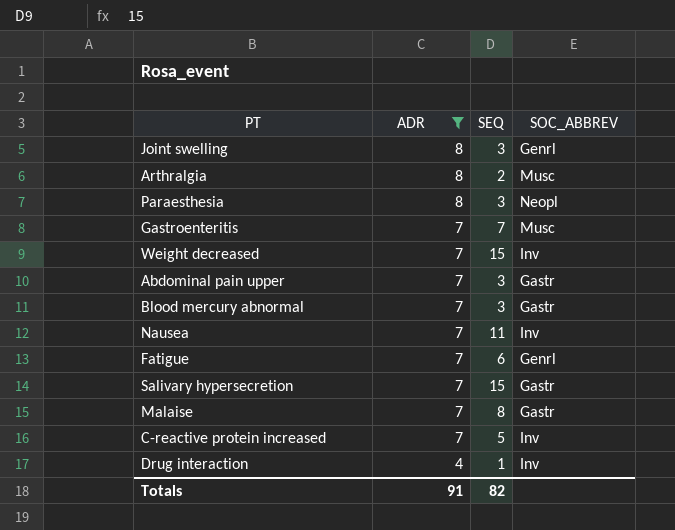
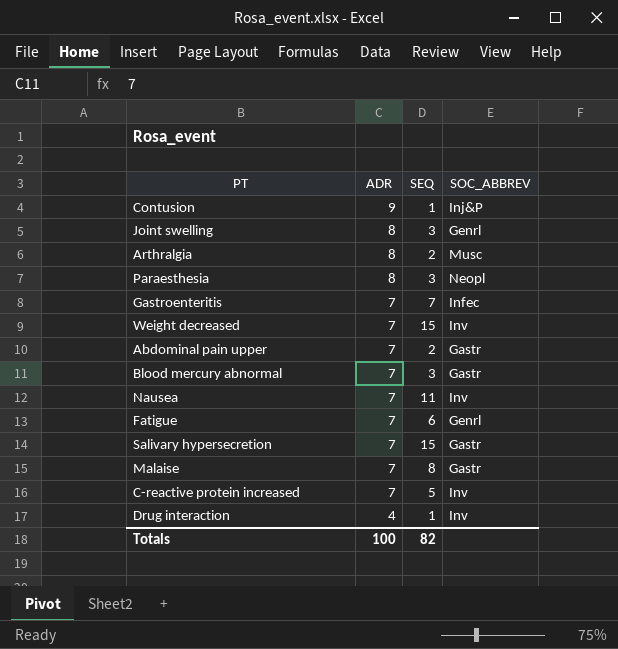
filter: ADR != 9 -> none
Gastroenteritis | SOC_ABBREV: Musc -> Infec
Abdominal pain upper | SEQ: 3 -> 2
Totals | ADR: 91 -> 100

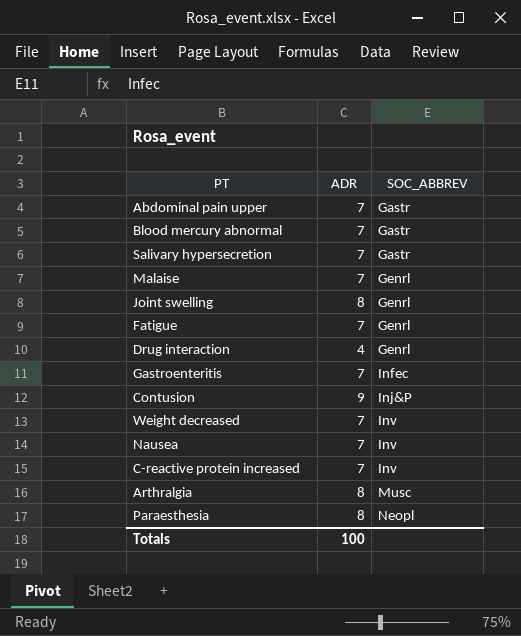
row order: ADR descending -> SOC_ABBREV ascending
column SEQ | position: 3 -> none
Malaise | SOC_ABBREV: Gastr -> Genrl
Drug interaction | SOC_ABBREV: Inv -> Genrl

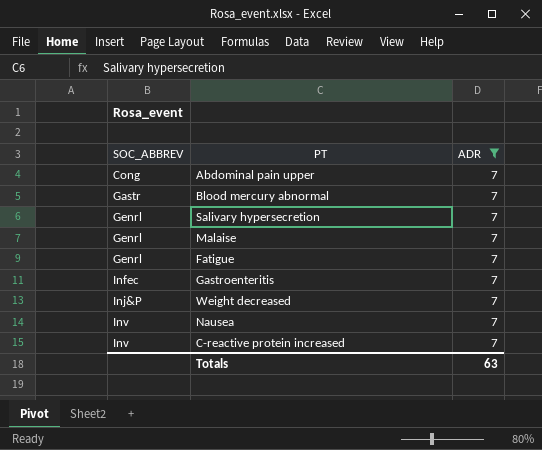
filter: none -> ADR = 7
column SOC_ABBREV | position: 3 -> 1
Abdominal pain upper | SOC_ABBREV: Gastr -> Cong
Salivary hypersecretion | SOC_ABBREV: Gastr -> Genrl
Weight decreased | SOC_ABBREV: Inv -> Inj&P
Totals | ADR: 100 -> 63

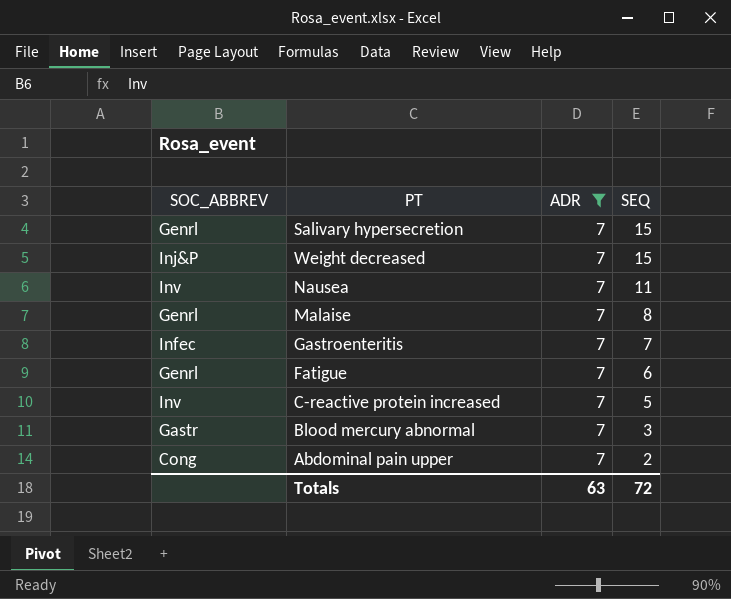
row order: SOC_ABBREV ascending -> SEQ descending
column SEQ | position: none -> 4

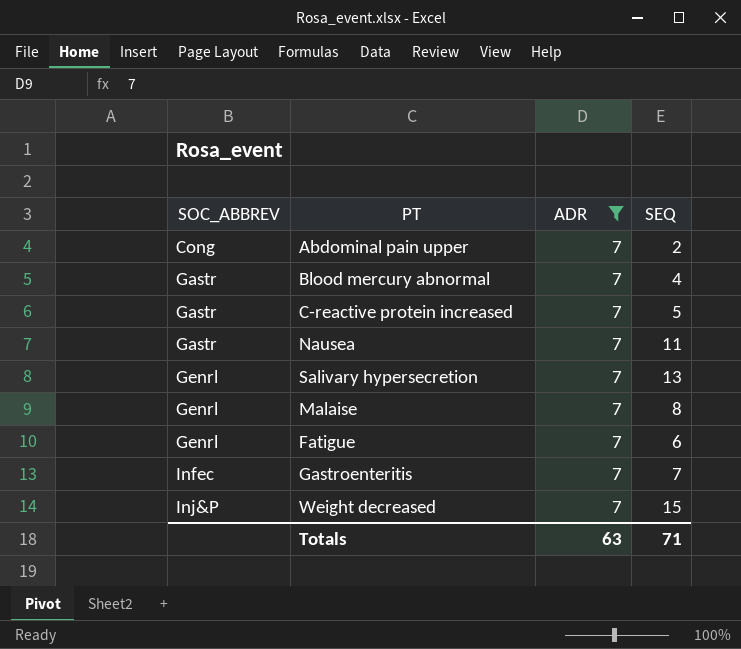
row order: SEQ descending -> SOC_ABBREV ascending
Blood mercury abnormal | SEQ: 3 -> 4
C-reactive protein increased | SOC_ABBREV: Inv -> Gastr
Nausea | SOC_ABBREV: Inv -> Gastr
Salivary hypersecretion | SEQ: 15 -> 13
Totals | SEQ: 72 -> 71

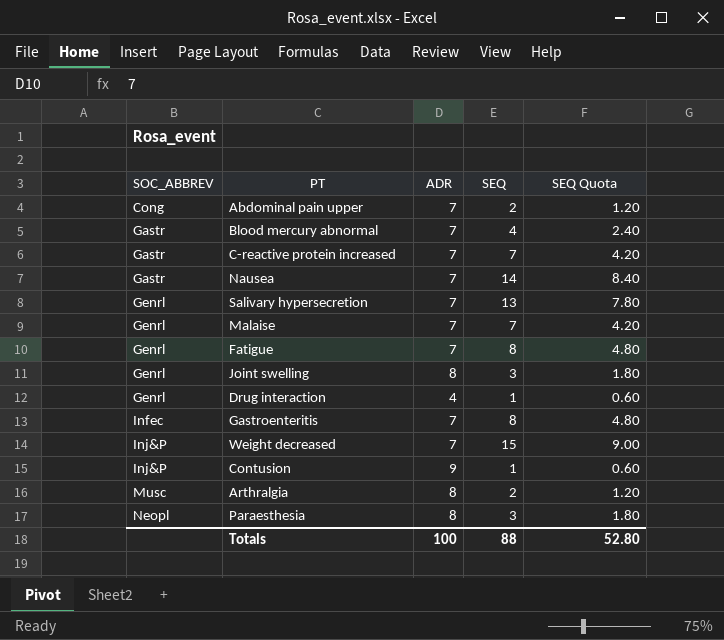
filter: ADR = 7 -> none
column SEQ Quota | formula: none -> [SEQ] * 0.6
C-reactive protein increased | SEQ: 5 -> 7
Nausea | SEQ: 11 -> 14
Malaise | SEQ: 8 -> 7
Fatigue | SEQ: 6 -> 8
Gastroenteritis | SEQ: 7 -> 8
Totals | ADR: 63 -> 100
Totals | SEQ: 71 -> 88

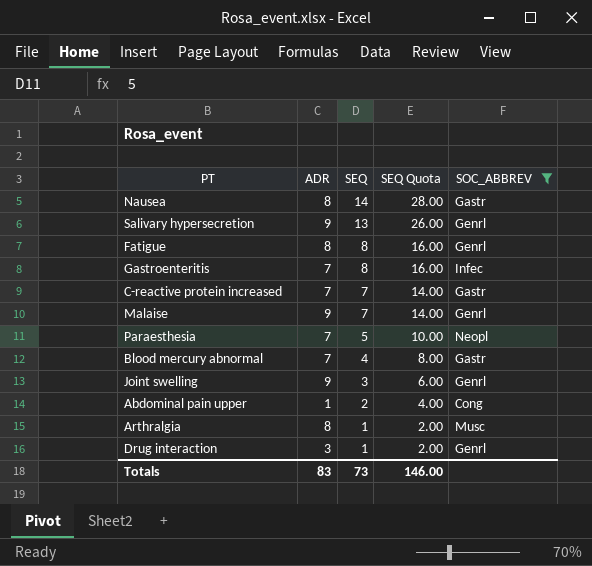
filter: none -> SOC_ABBREV != Inj&P
row order: SOC_ABBREV ascending -> SEQ descending
column SEQ Quota | formula: [SEQ] * 0.6 -> [SEQ] * 2
column SOC_ABBREV | position: 1 -> 5
Nausea | ADR: 7 -> 8
Salivary hypersecretion | ADR: 7 -> 9
Fatigue | ADR: 7 -> 8
Malaise | ADR: 7 -> 9
Paraesthesia | ADR: 8 -> 7
Paraesthesia | SEQ: 3 -> 5
Joint swelling | ADR: 8 -> 9
Abdominal pain upper | ADR: 7 -> 1
Arthralgia | SEQ: 2 -> 1
Drug interaction | ADR: 4 -> 3
Totals | ADR: 100 -> 83
Totals | SEQ: 88 -> 73
Totals | SEQ Quota: 52.80 -> 146.00

